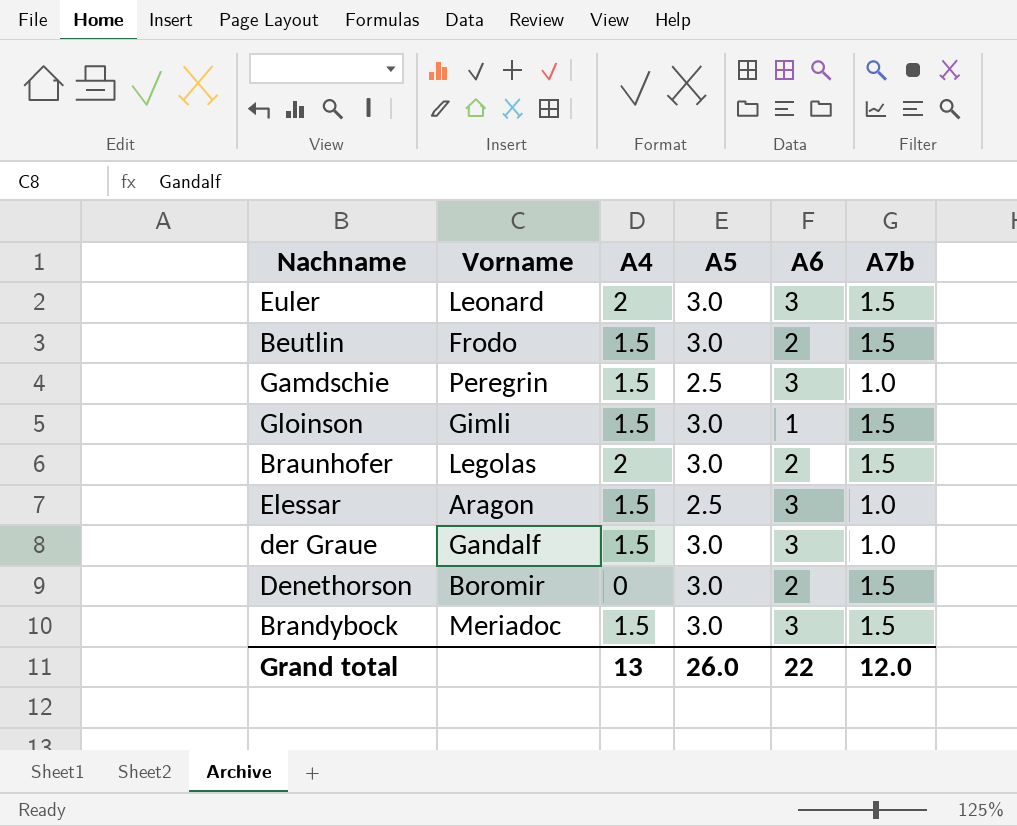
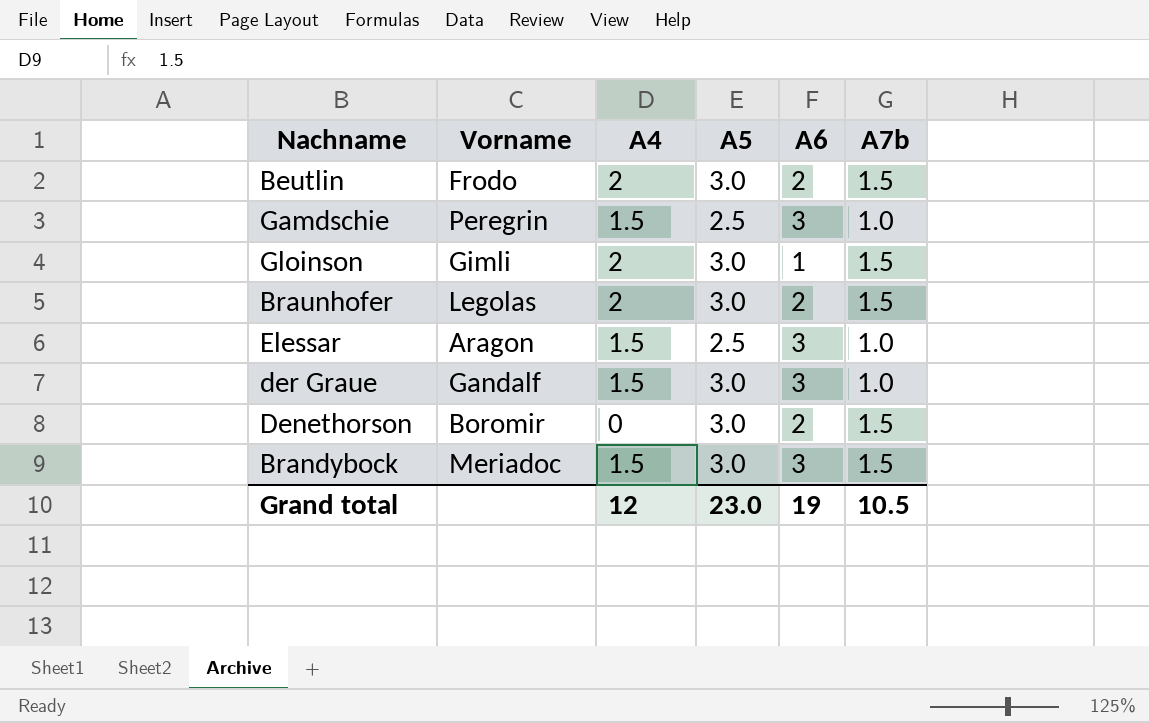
row Euler: Leonard | 2 | 3.0 | 3 | 1.5 -> none
Beutlin | A4: 1.5 -> 2
Gloinson | A4: 1.5 -> 2
Grand total | A4: 13 -> 12
Grand total | A5: 26.0 -> 23.0
Grand total | A6: 22 -> 19
Grand total | A7b: 12.0 -> 10.5

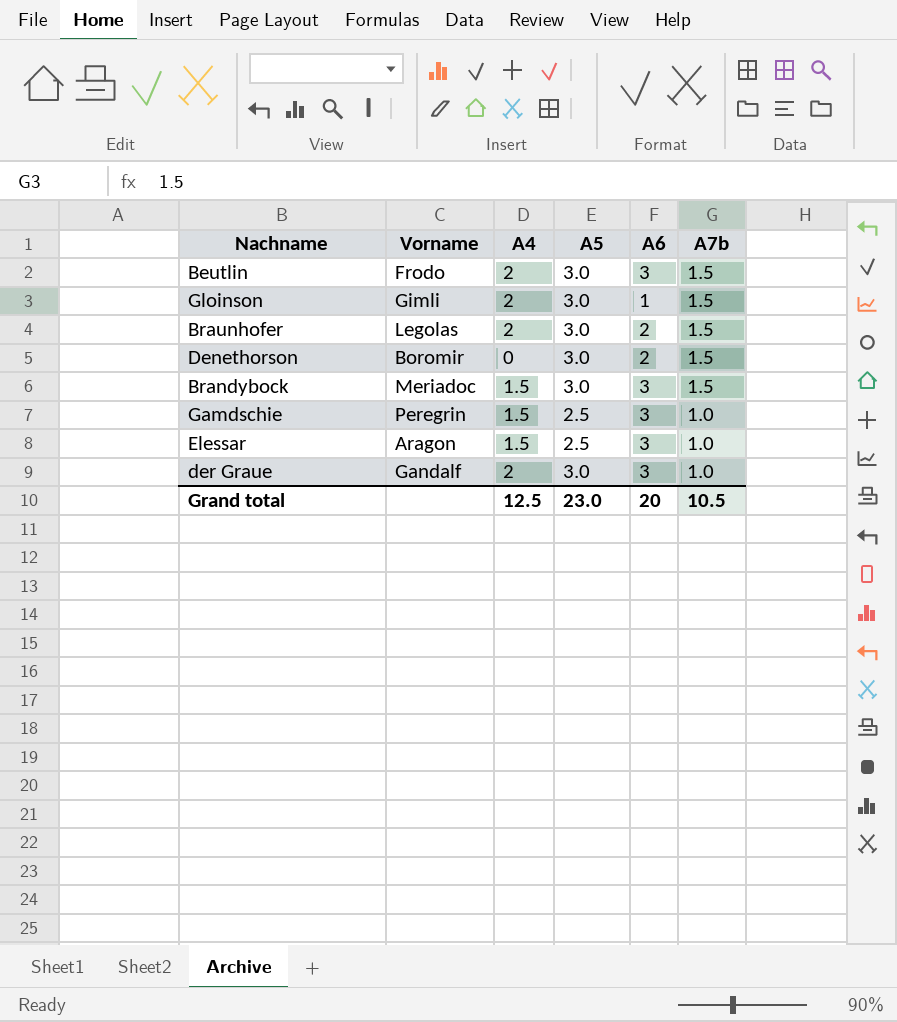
row order: none -> A7b descending
Beutlin | A6: 2 -> 3
der Graue | A4: 1.5 -> 2
Grand total | A4: 12 -> 12.5
Grand total | A6: 19 -> 20

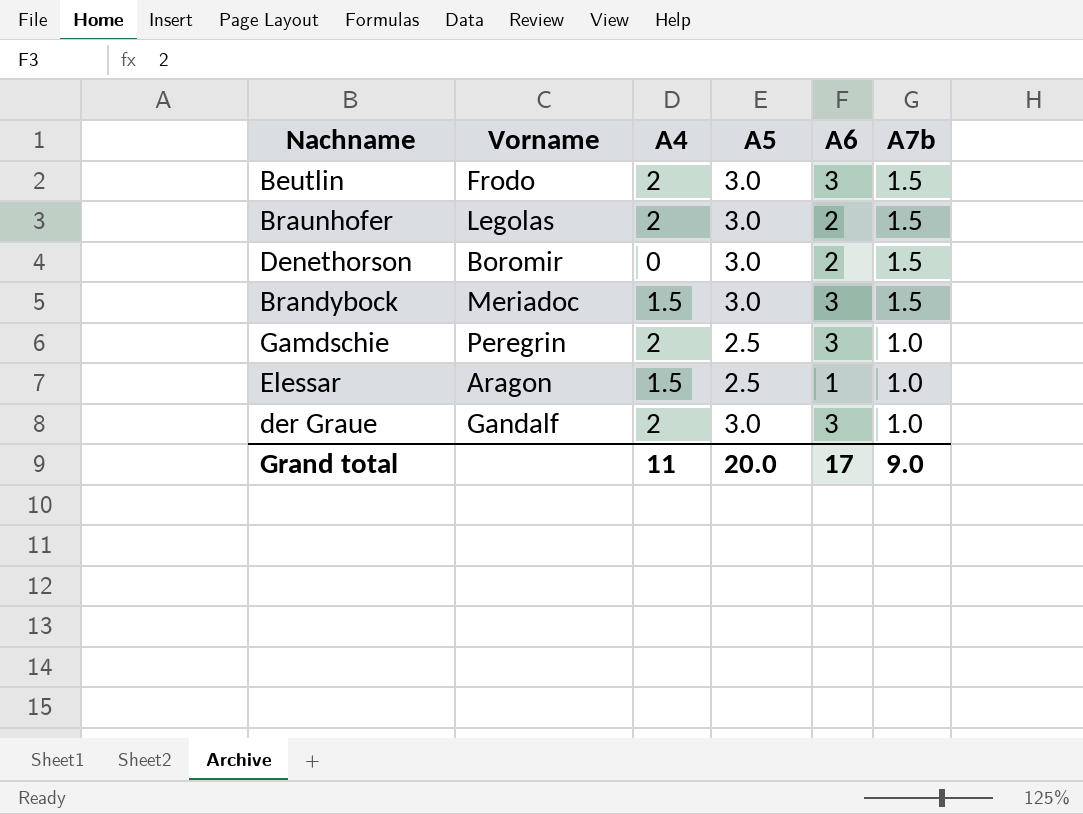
row Gloinson: Gimli | 2 | 3.0 | 1 | 1.5 -> none
Gamdschie | A4: 1.5 -> 2
Elessar | A6: 3 -> 1
Grand total | A4: 12.5 -> 11
Grand total | A5: 23.0 -> 20.0
Grand total | A6: 20 -> 17
Grand total | A7b: 10.5 -> 9.0

